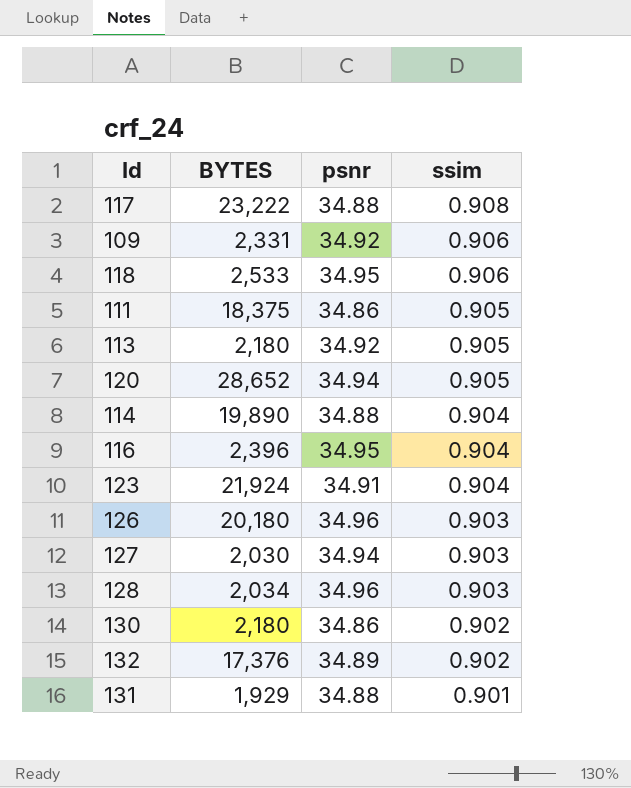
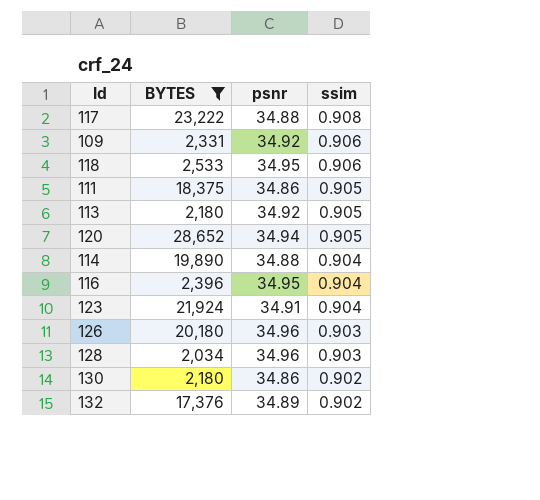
filter: none -> BYTES >= 2,034

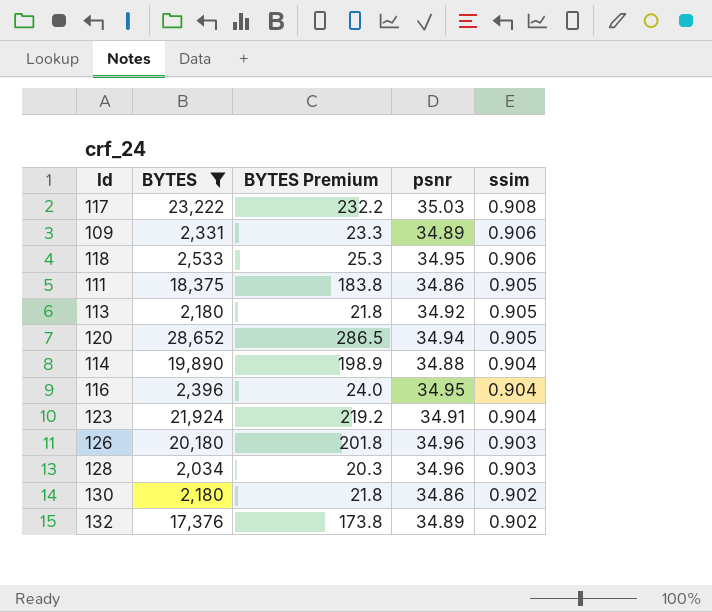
column BYTES Premium | formula: none -> [BYTES] * 0.01
117 | psnr: 34.88 -> 35.03
109 | psnr: 34.92 -> 34.89

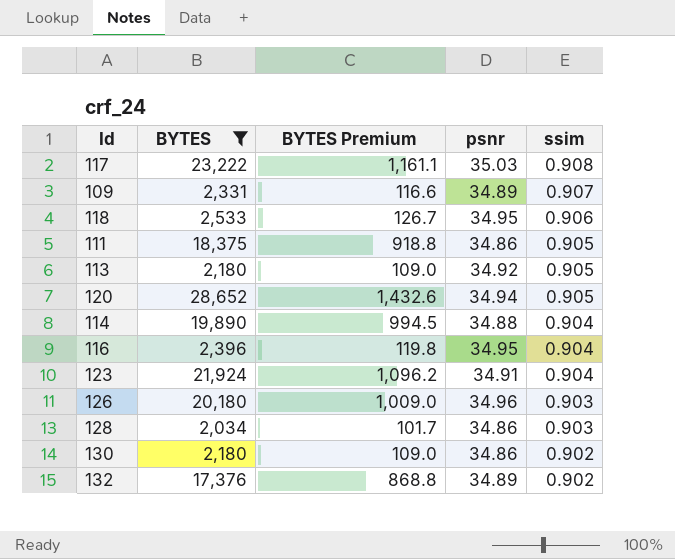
column BYTES Premium | formula: [BYTES] * 0.01 -> [BYTES] * 0.05
109 | ssim: 0.906 -> 0.907
128 | psnr: 34.96 -> 34.86

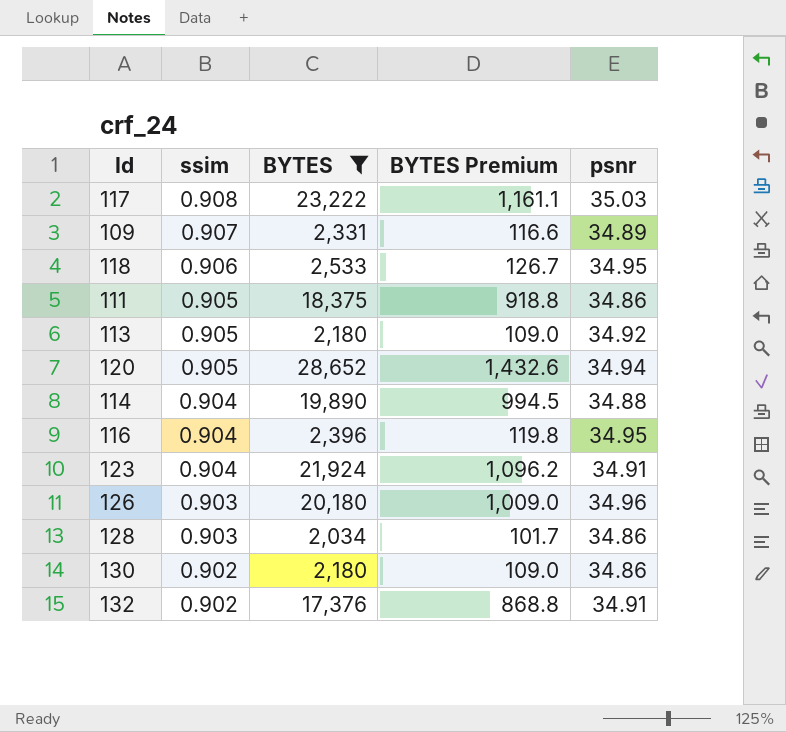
column ssim | position: 5 -> 2
132 | psnr: 34.89 -> 34.91

